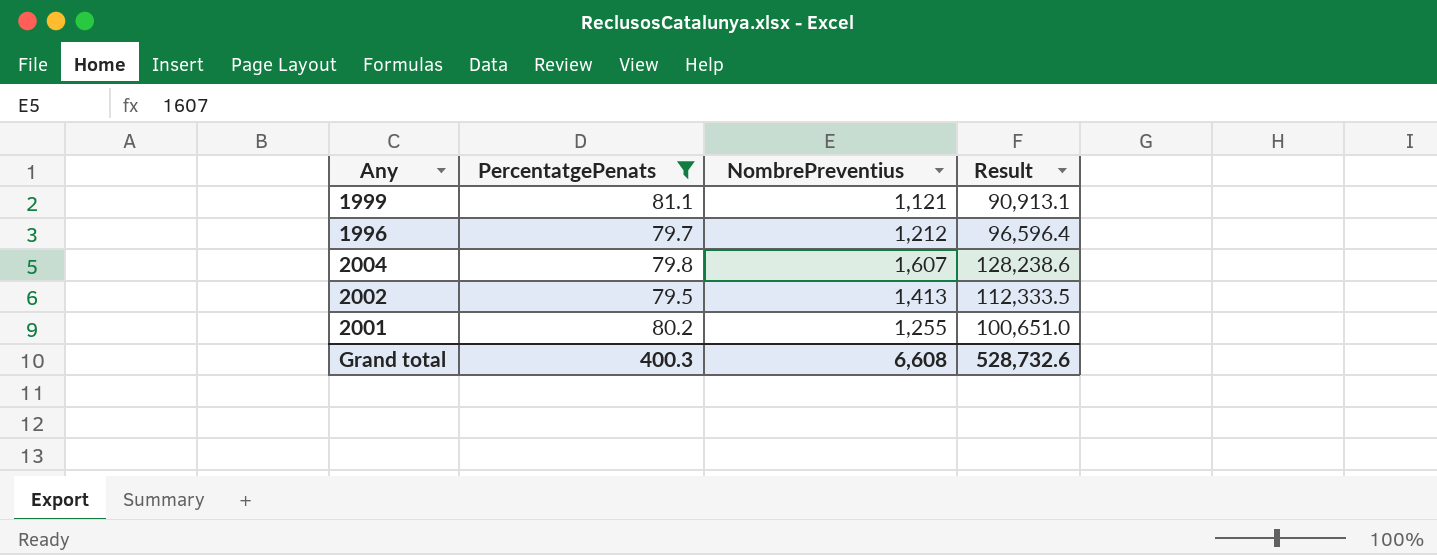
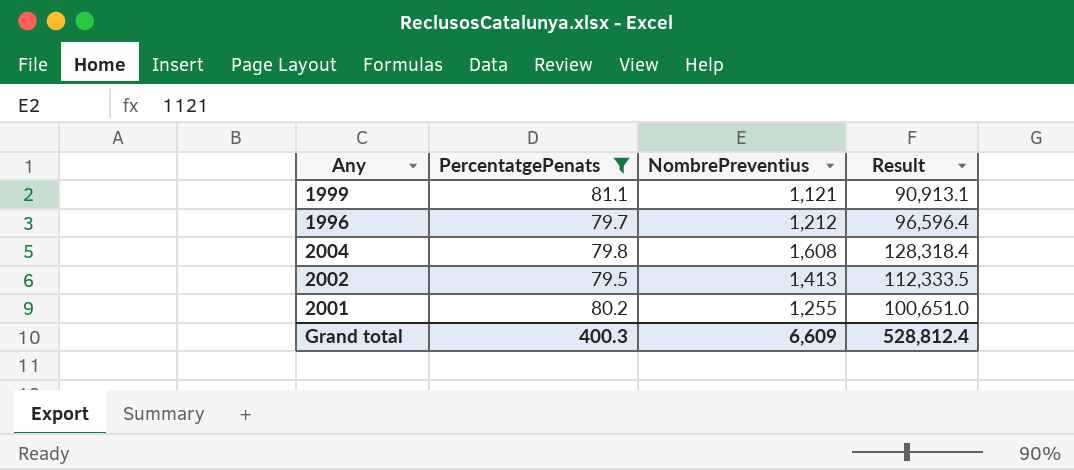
2004 | NombrePreventius: 1,607 -> 1,608
2004 | Result: 128,238.6 -> 128,318.4
Grand total | NombrePreventius: 6,608 -> 6,609
Grand total | Result: 528,732.6 -> 528,812.4

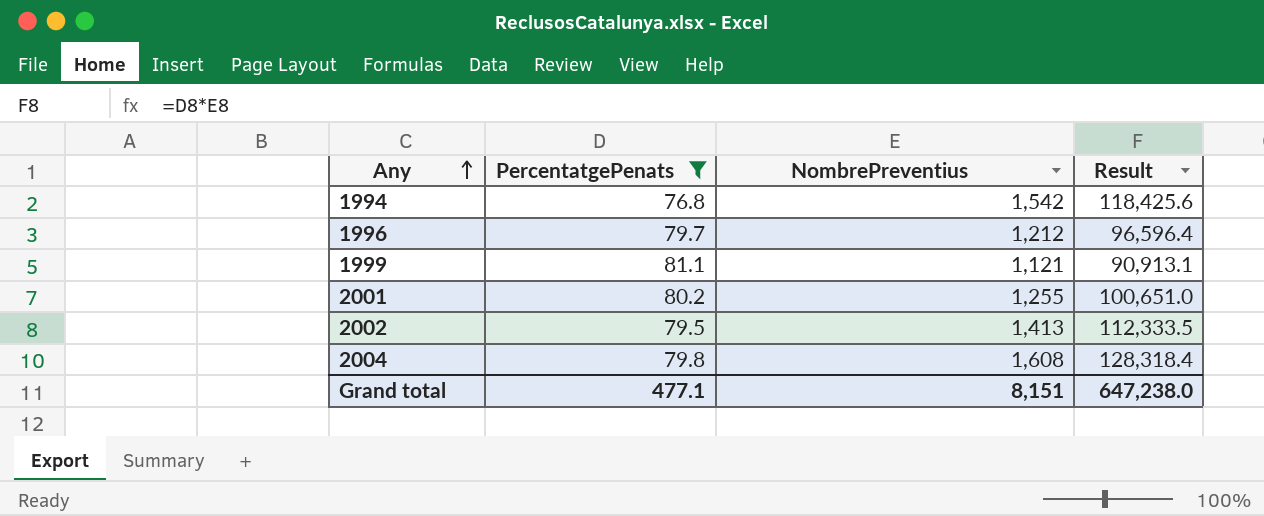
row order: none -> Any ascending
row 1994: none -> 76.8 | 1,542 | 118,425.6
Grand total | PercentatgePenats: 400.3 -> 477.1
Grand total | NombrePreventius: 6,609 -> 8,151
Grand total | Result: 528,812.4 -> 647,238.0

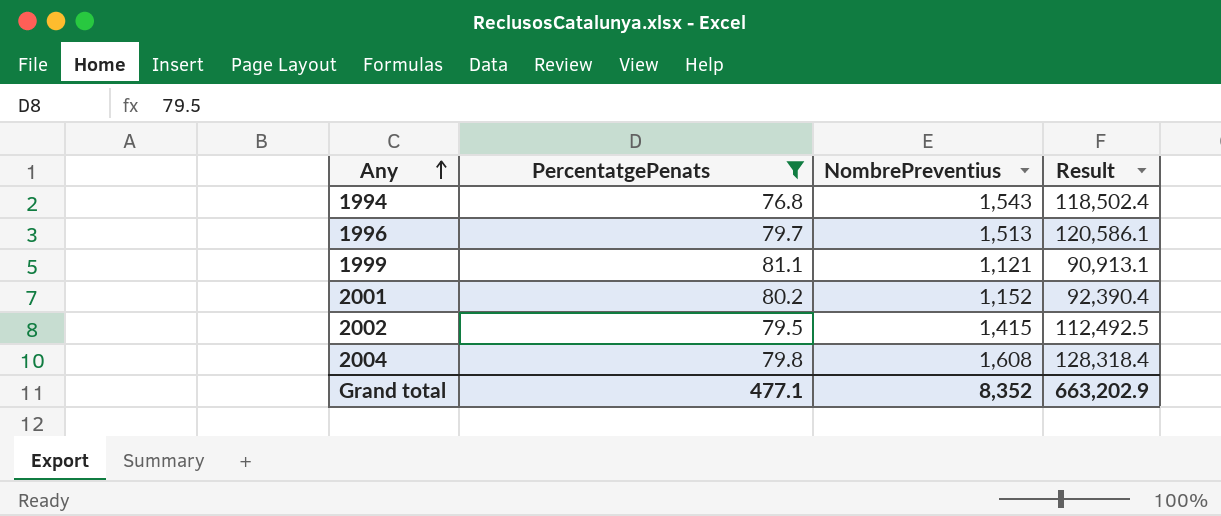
1994 | NombrePreventius: 1,542 -> 1,543
1994 | Result: 118,425.6 -> 118,502.4
1996 | NombrePreventius: 1,212 -> 1,513
1996 | Result: 96,596.4 -> 120,586.1
2001 | NombrePreventius: 1,255 -> 1,152
2001 | Result: 100,651.0 -> 92,390.4
2002 | NombrePreventius: 1,413 -> 1,415
2002 | Result: 112,333.5 -> 112,492.5
Grand total | NombrePreventius: 8,151 -> 8,352
Grand total | Result: 647,238.0 -> 663,202.9

